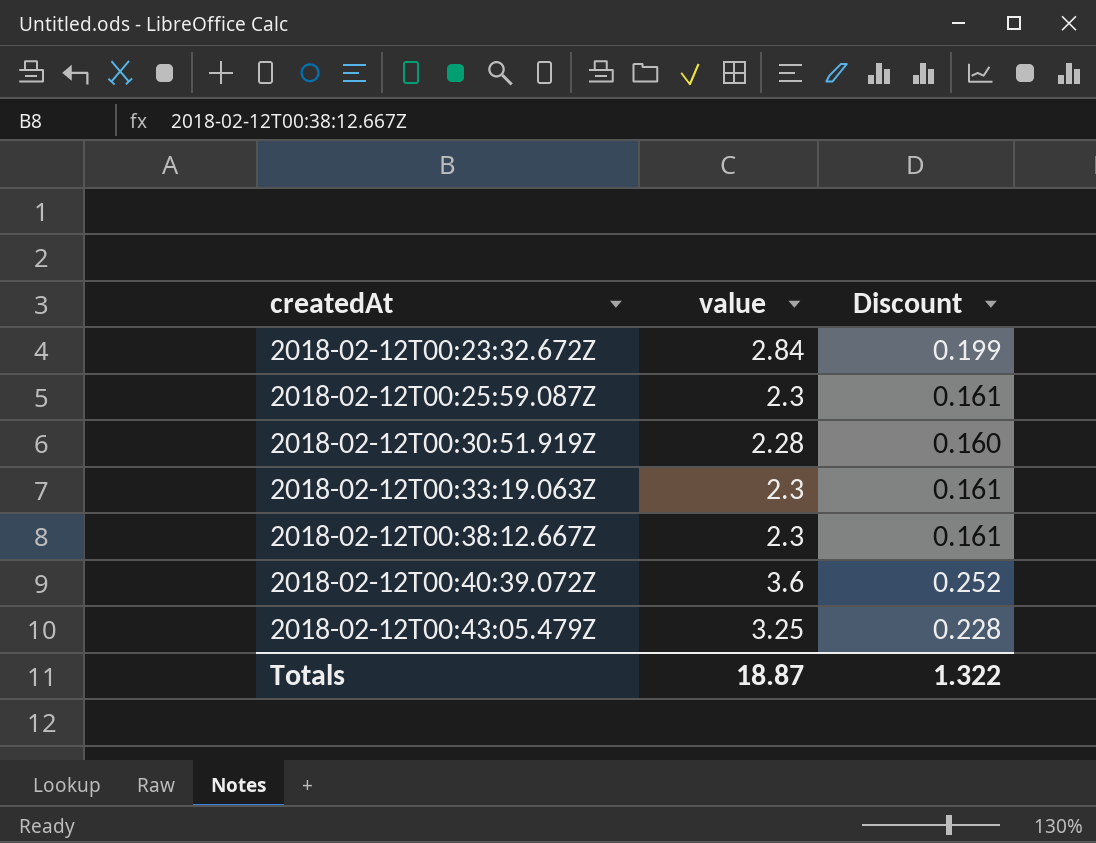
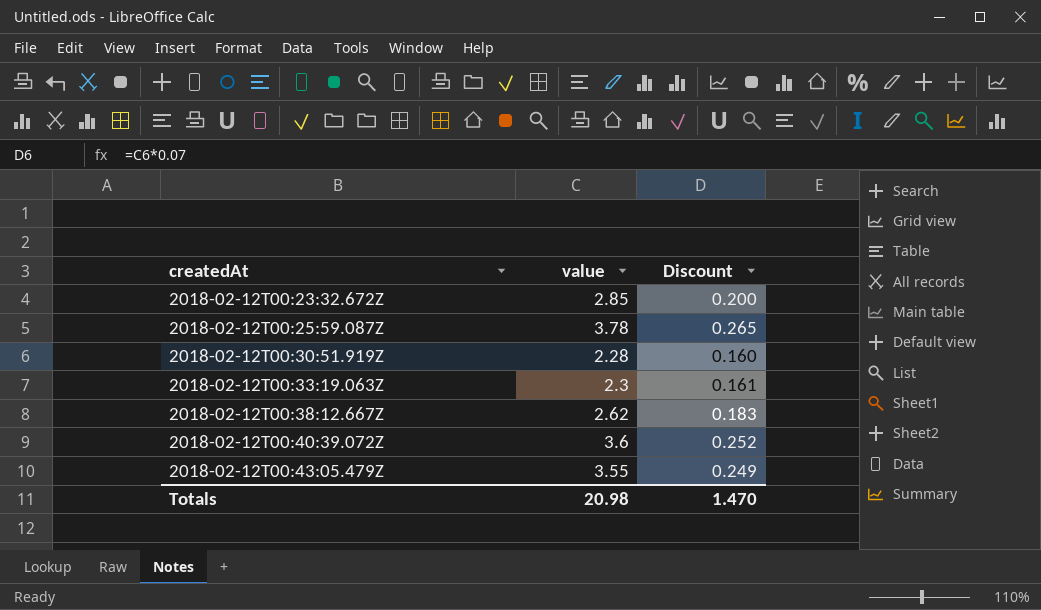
2018-02-12T00:23:32.672Z | value: 2.84 -> 2.85
2018-02-12T00:23:32.672Z | Discount: 0.199 -> 0.200
2018-02-12T00:25:59.087Z | value: 2.3 -> 3.78
2018-02-12T00:25:59.087Z | Discount: 0.161 -> 0.265
2018-02-12T00:38:12.667Z | value: 2.3 -> 2.62
2018-02-12T00:38:12.667Z | Discount: 0.161 -> 0.183
2018-02-12T00:43:05.479Z | value: 3.25 -> 3.55
2018-02-12T00:43:05.479Z | Discount: 0.228 -> 0.249
Totals | value: 18.87 -> 20.98
Totals | Discount: 1.322 -> 1.470

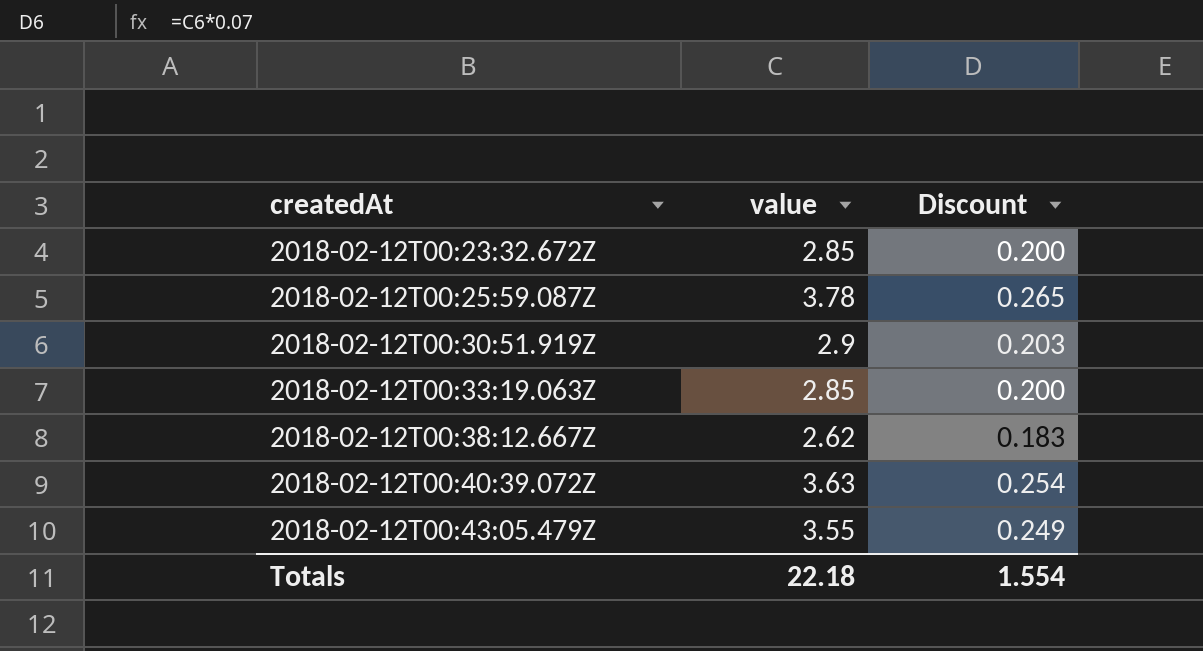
2018-02-12T00:30:51.919Z | value: 2.28 -> 2.9
2018-02-12T00:30:51.919Z | Discount: 0.160 -> 0.203
2018-02-12T00:33:19.063Z | value: 2.3 -> 2.85
2018-02-12T00:33:19.063Z | Discount: 0.161 -> 0.200
2018-02-12T00:40:39.072Z | value: 3.6 -> 3.63
2018-02-12T00:40:39.072Z | Discount: 0.252 -> 0.254
Totals | value: 20.98 -> 22.18
Totals | Discount: 1.470 -> 1.554

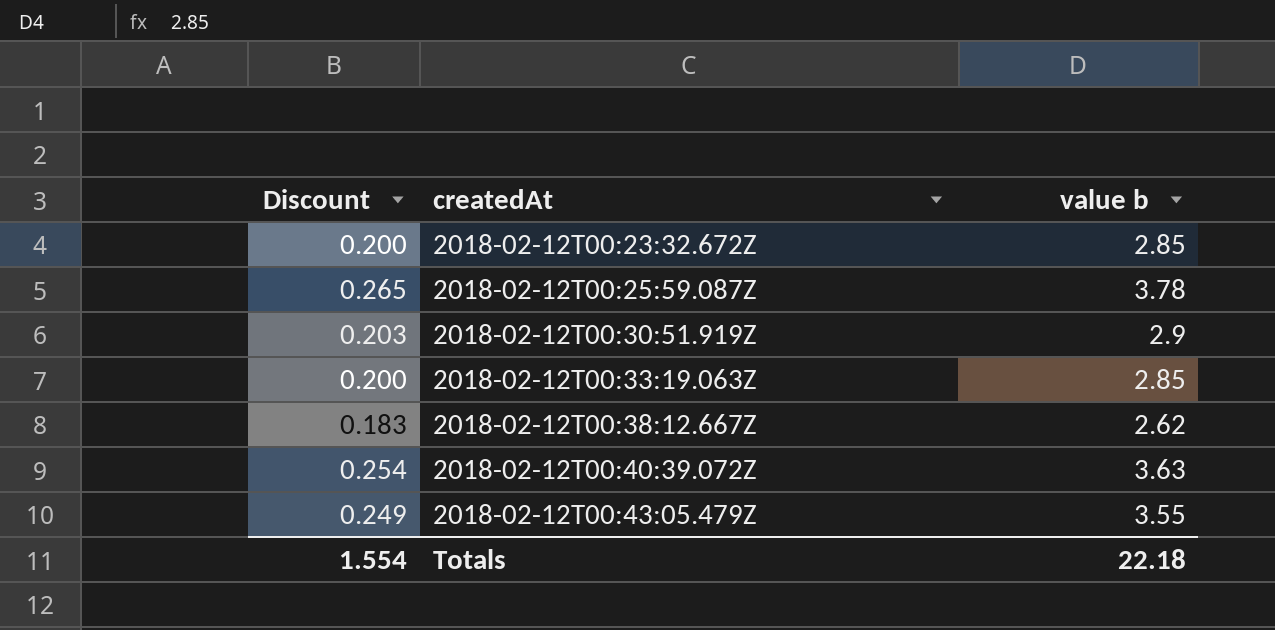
column Discount | position: 3 -> 1
column name: value -> value b

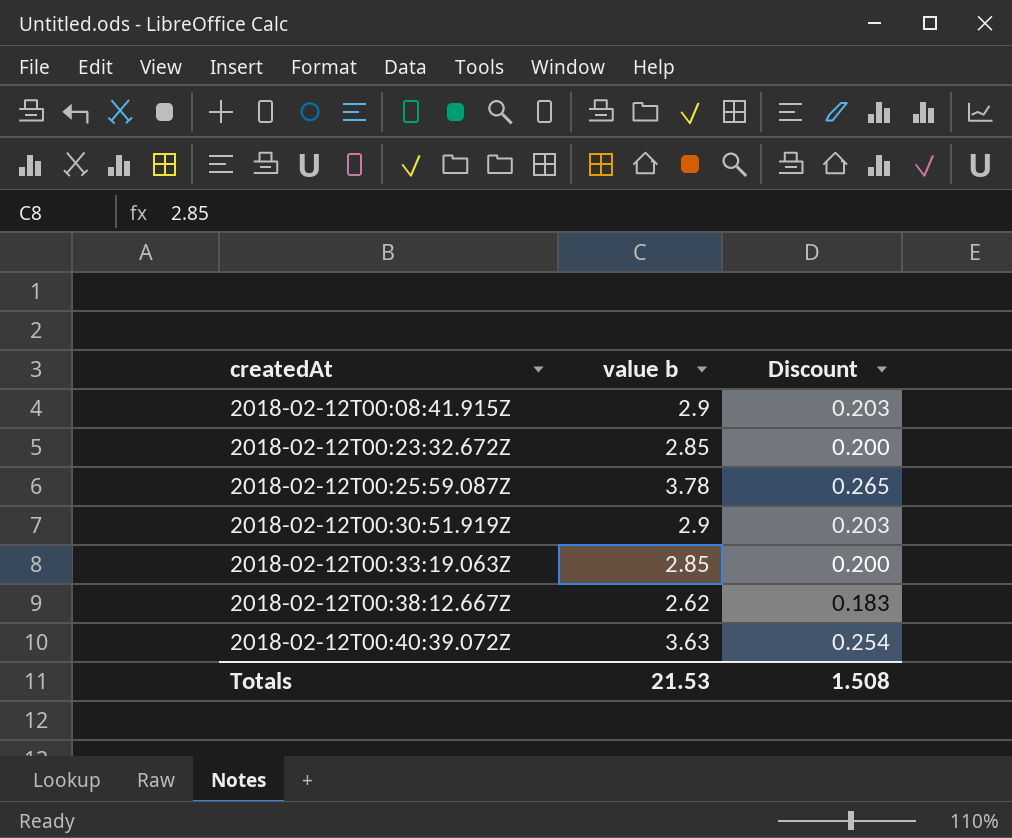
column Discount | position: 1 -> 3
row 2018-02-12T00:43:05.479Z: 0.249 | 3.55 -> none
row 2018-02-12T00:08:41.915Z: none -> 2.9 | 0.203
Totals | value b: 22.18 -> 21.53
Totals | Discount: 1.554 -> 1.508

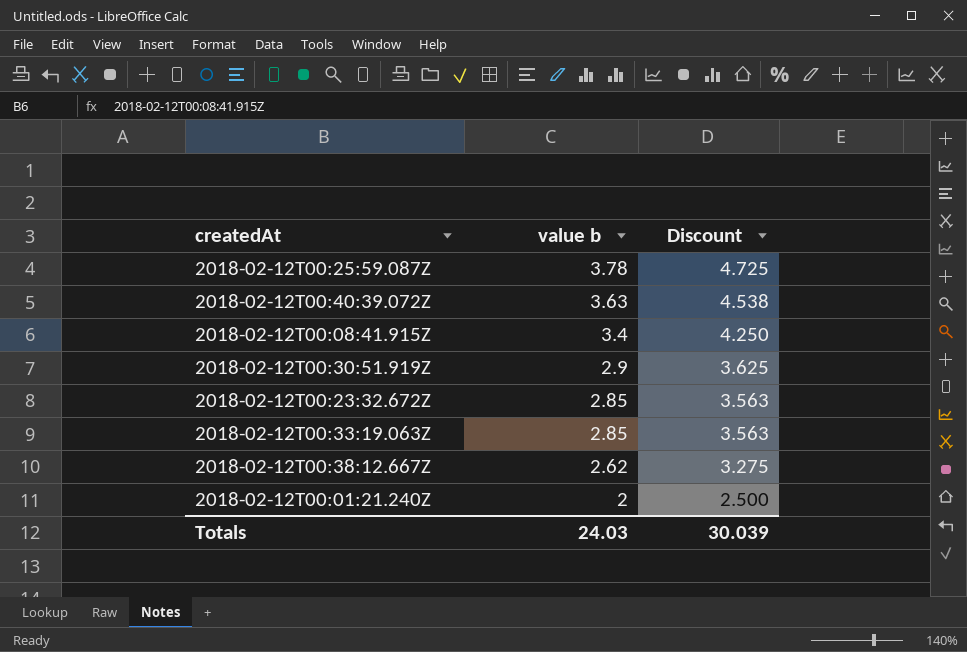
row order: createdAt ascending -> value b descending
column Discount | formula: [value b] * 0.07 -> [value b] * 1.25
2018-02-12T00:08:41.915Z | value b: 2.9 -> 3.4
row 2018-02-12T00:01:21.240Z: none -> 2 | 2.500
Totals | value b: 21.53 -> 24.03
Totals | Discount: 1.508 -> 30.039

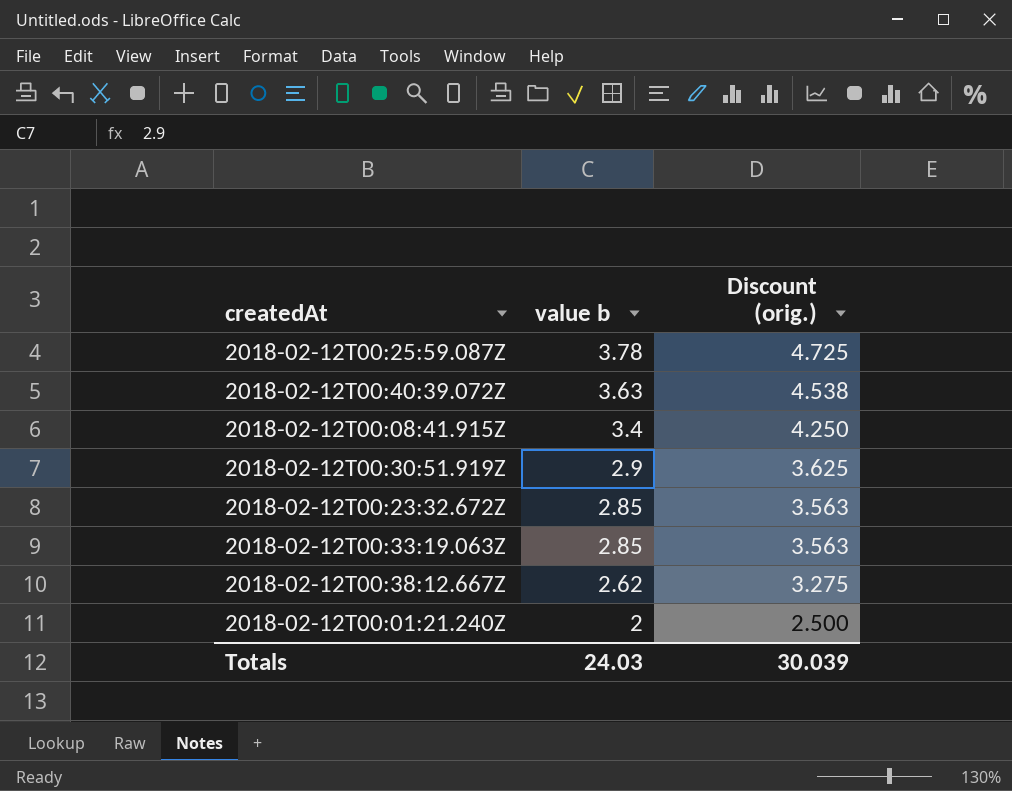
column name: Discount -> Discount (orig.)

